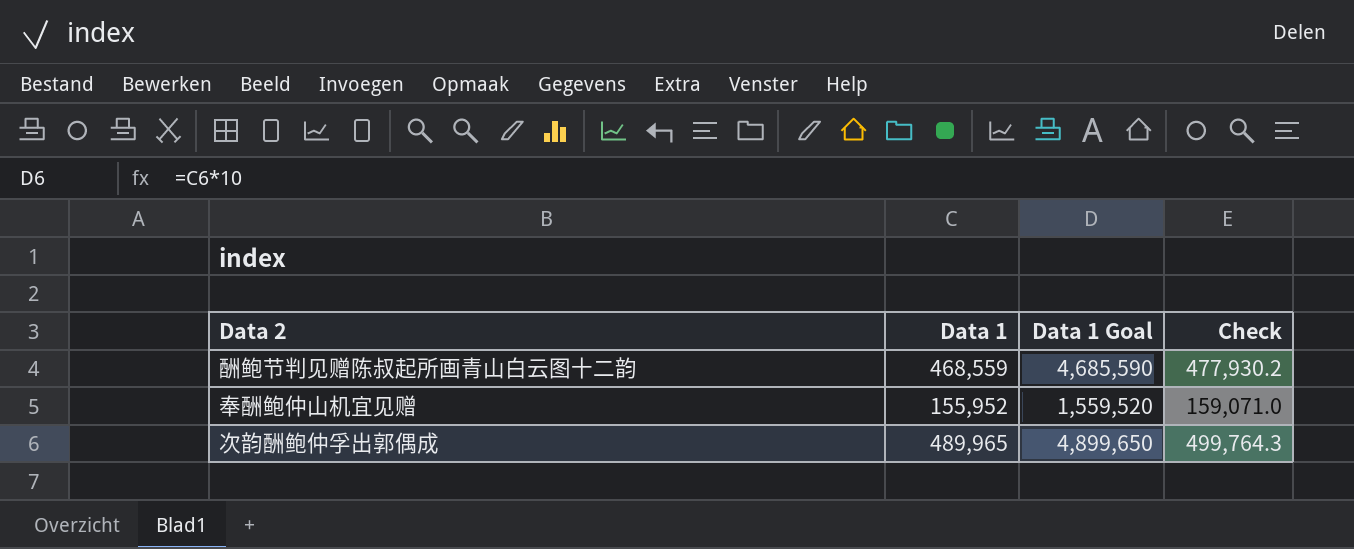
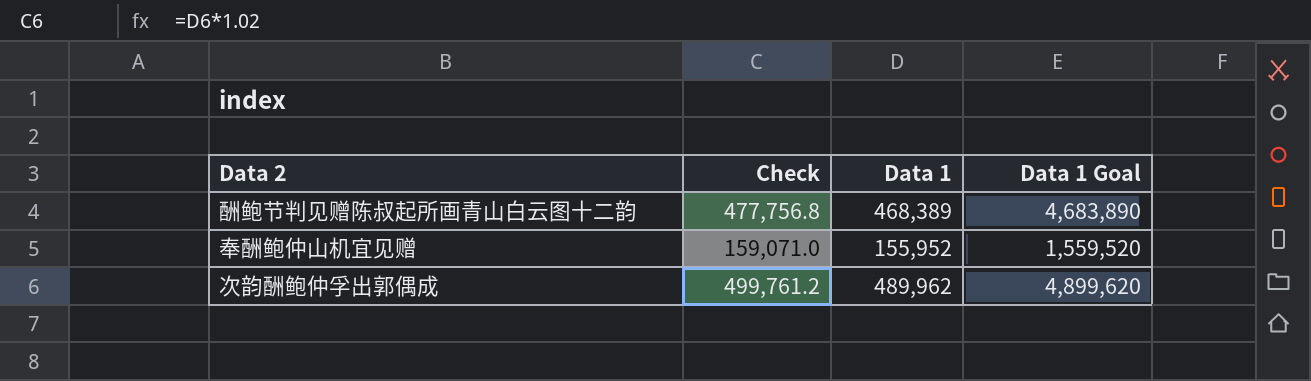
column Check | position: 4 -> 2
酬鲍节判见赠陈叔起所画青山白云图十二韵 | Check: 477,930.2 -> 477,756.8
酬鲍节判见赠陈叔起所画青山白云图十二韵 | Data 1: 468,559 -> 468,389
酬鲍节判见赠陈叔起所画青山白云图十二韵 | Data 1 Goal: 4,685,590 -> 4,683,890
次韵酬鲍仲孚出郭偶成 | Check: 499,764.3 -> 499,761.2
次韵酬鲍仲孚出郭偶成 | Data 1: 489,965 -> 489,962
次韵酬鲍仲孚出郭偶成 | Data 1 Goal: 4,899,650 -> 4,899,620

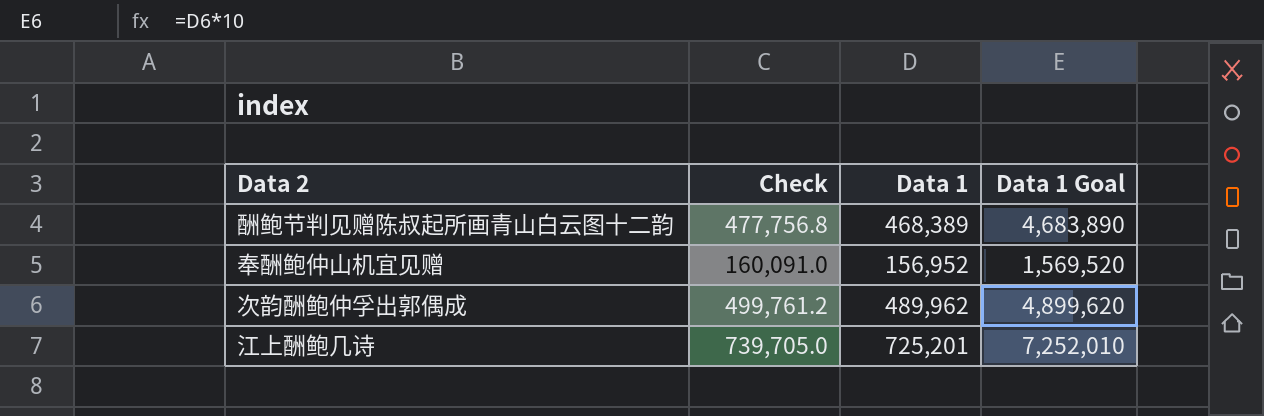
奉酬鲍仲山机宜见赠 | Check: 159,071.0 -> 160,091.0
奉酬鲍仲山机宜见赠 | Data 1: 155,952 -> 156,952
奉酬鲍仲山机宜见赠 | Data 1 Goal: 1,559,520 -> 1,569,520
row 江上酬鲍几诗: none -> 739,705.0 | 725,201 | 7,252,010

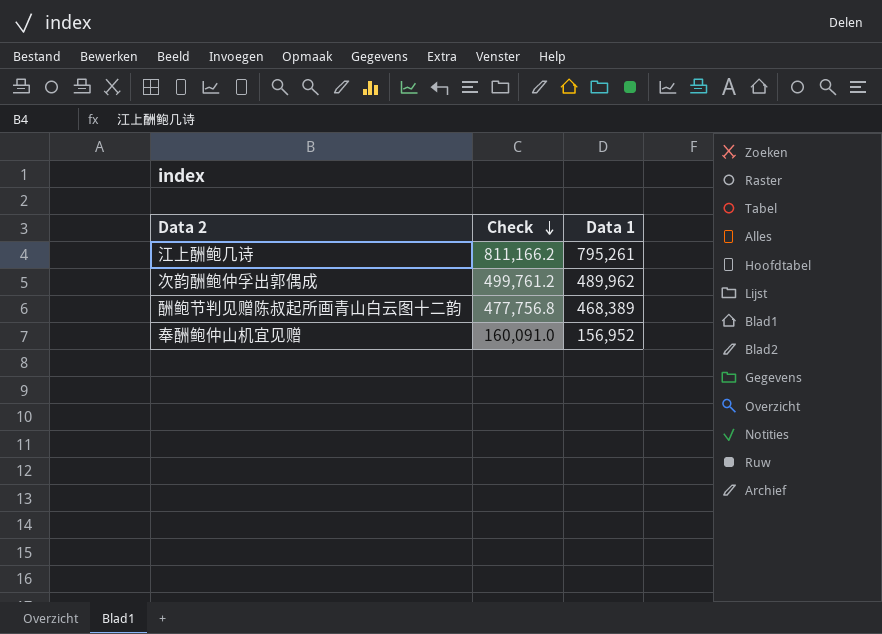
row order: none -> Check descending
column Data 1 Goal | formula: [Data 1] * 10 -> none
江上酬鲍几诗 | Check: 739,705.0 -> 811,166.2
江上酬鲍几诗 | Data 1: 725,201 -> 795,261

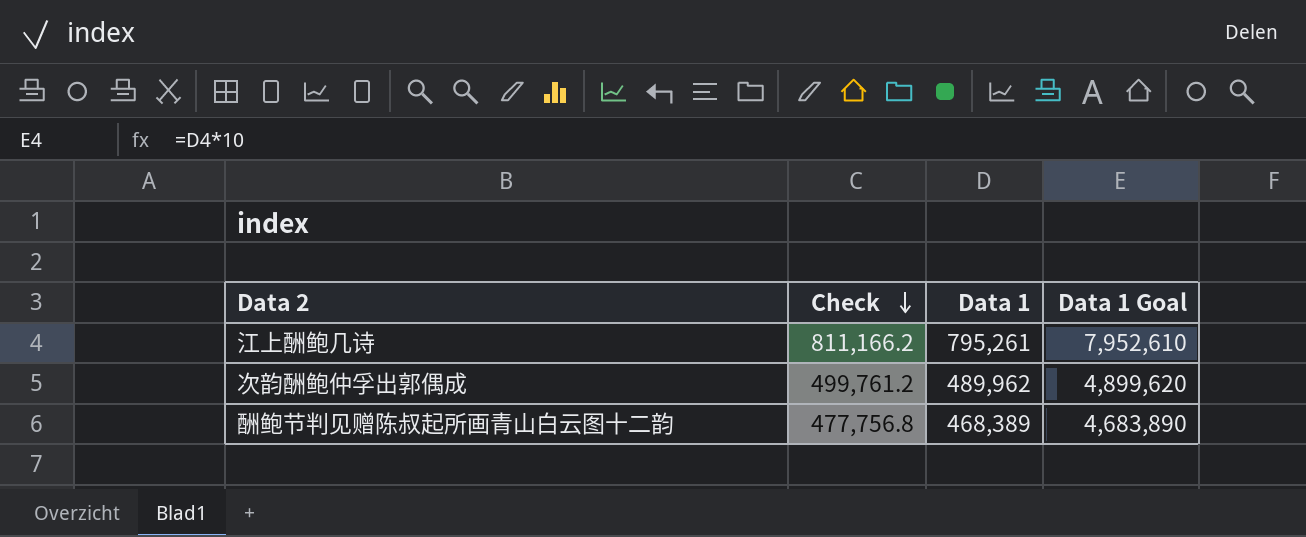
column Data 1 Goal | formula: none -> [Data 1] * 10
row 奉酬鲍仲山机宜见赠: 160,091.0 | 156,952 -> none

